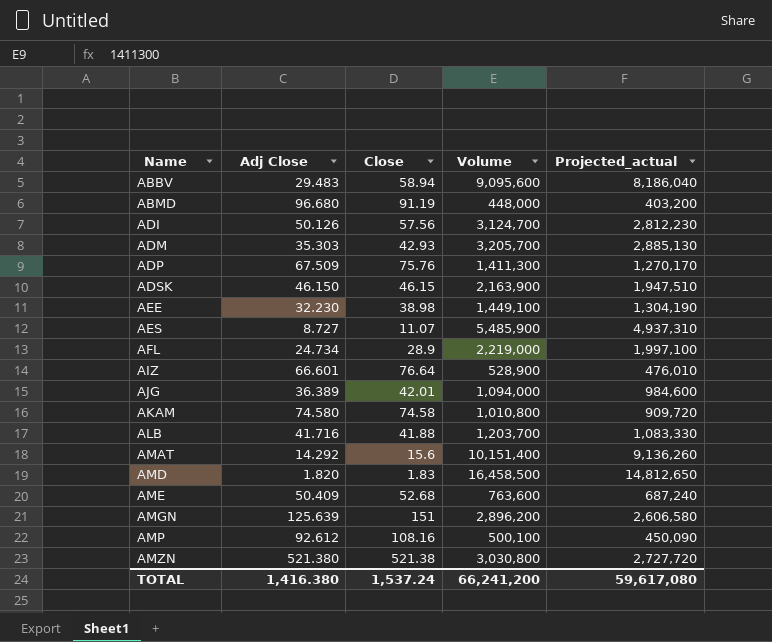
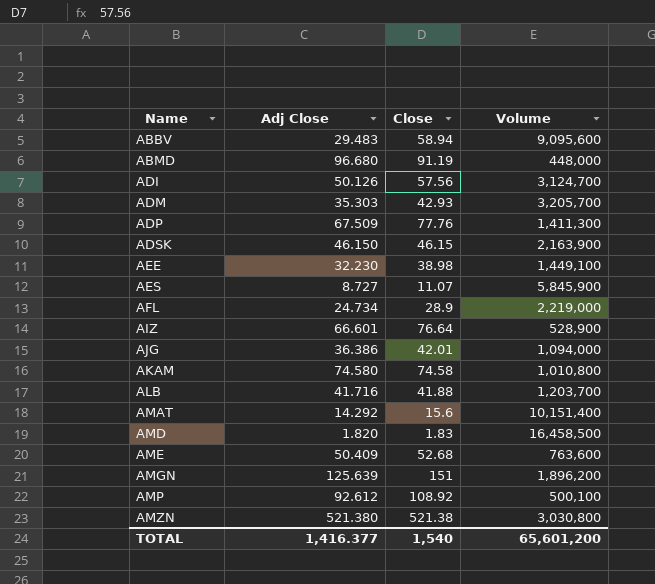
column Projected_actual | formula: [Volume] * 0.9 -> none
ADP | Close: 75.76 -> 77.76
AES | Volume: 5,485,900 -> 5,845,900
AJG | Adj Close: 36.389 -> 36.386
AMGN | Volume: 2,896,200 -> 1,896,200
AMP | Close: 108.16 -> 108.92
TOTAL | Adj Close: 1,416.380 -> 1,416.377
TOTAL | Close: 1,537.24 -> 1,540
TOTAL | Volume: 66,241,200 -> 65,601,200

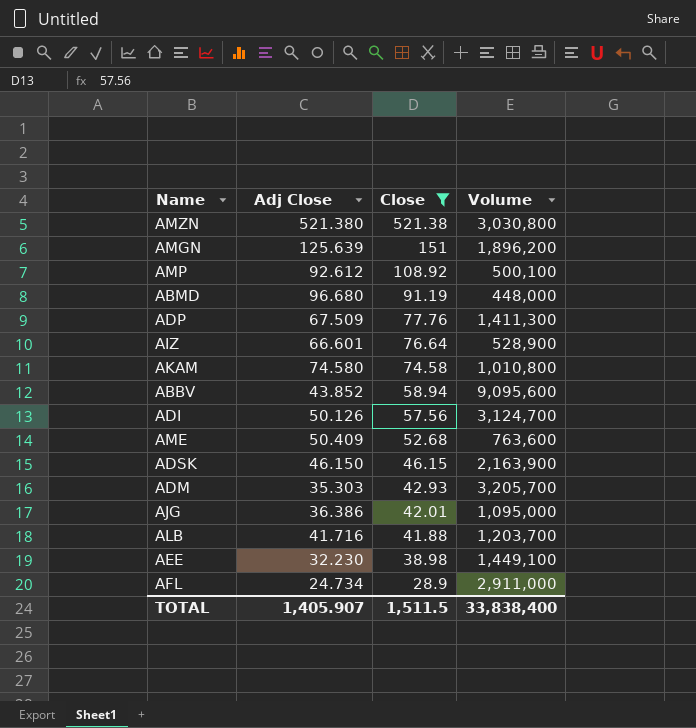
filter: none -> Close >= 28.9
row order: Name ascending -> Close descending
ABBV | Adj Close: 29.483 -> 43.852
AJG | Volume: 1,094,000 -> 1,095,000
AFL | Volume: 2,219,000 -> 2,911,000
TOTAL | Adj Close: 1,416.377 -> 1,405.907
TOTAL | Close: 1,540 -> 1,511.5
TOTAL | Volume: 65,601,200 -> 33,838,400

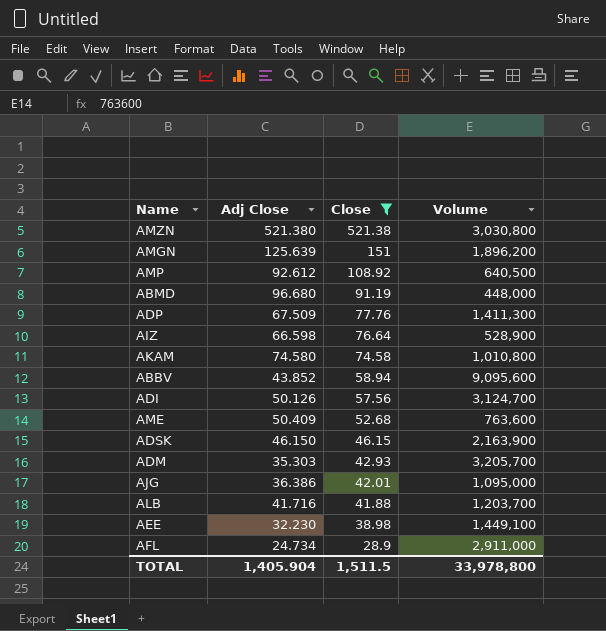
AMP | Volume: 500,100 -> 640,500
AIZ | Adj Close: 66.601 -> 66.598
TOTAL | Adj Close: 1,405.907 -> 1,405.904
TOTAL | Volume: 33,838,400 -> 33,978,800

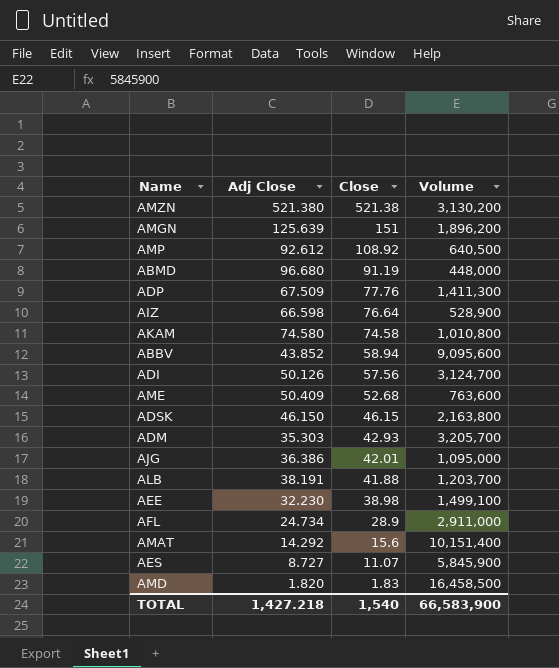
filter: Close >= 28.9 -> none
AMZN | Volume: 3,030,800 -> 3,130,200
ADSK | Volume: 2,163,900 -> 2,163,800
ALB | Adj Close: 41.716 -> 38.191
AEE | Volume: 1,449,100 -> 1,499,100
TOTAL | Adj Close: 1,405.904 -> 1,427.218
TOTAL | Close: 1,511.5 -> 1,540
TOTAL | Volume: 33,978,800 -> 66,583,900

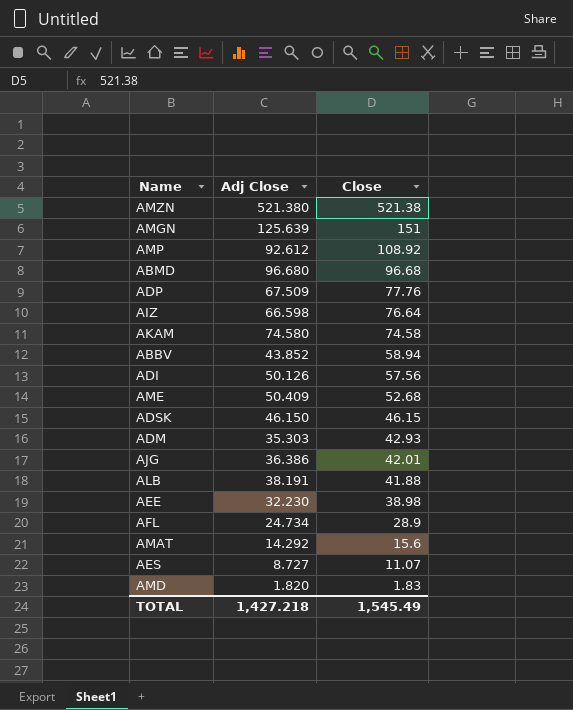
column Volume | position: 4 -> none
ABMD | Close: 91.19 -> 96.68
TOTAL | Close: 1,540 -> 1,545.49

